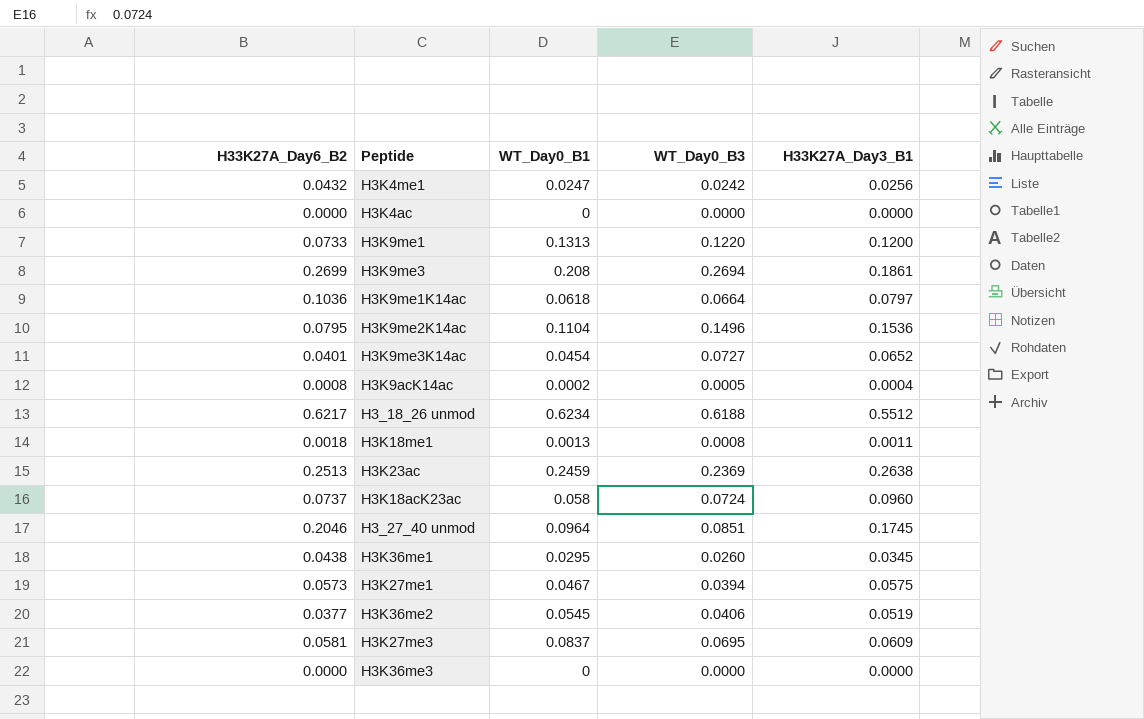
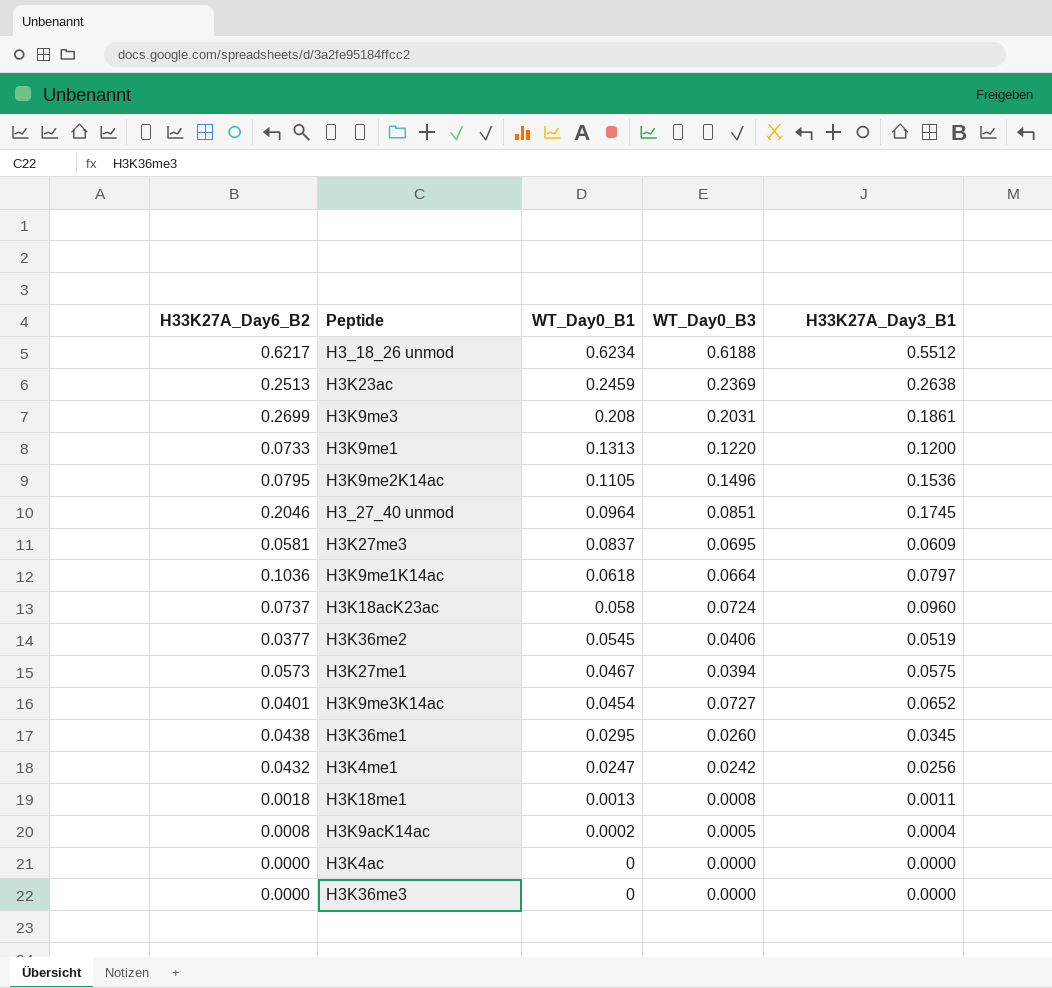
row order: none -> WT_Day0_B1 descending
H3K9me3 | WT_Day0_B3: 0.2694 -> 0.2031
H3K9me2K14ac | WT_Day0_B1: 0.1104 -> 0.1105

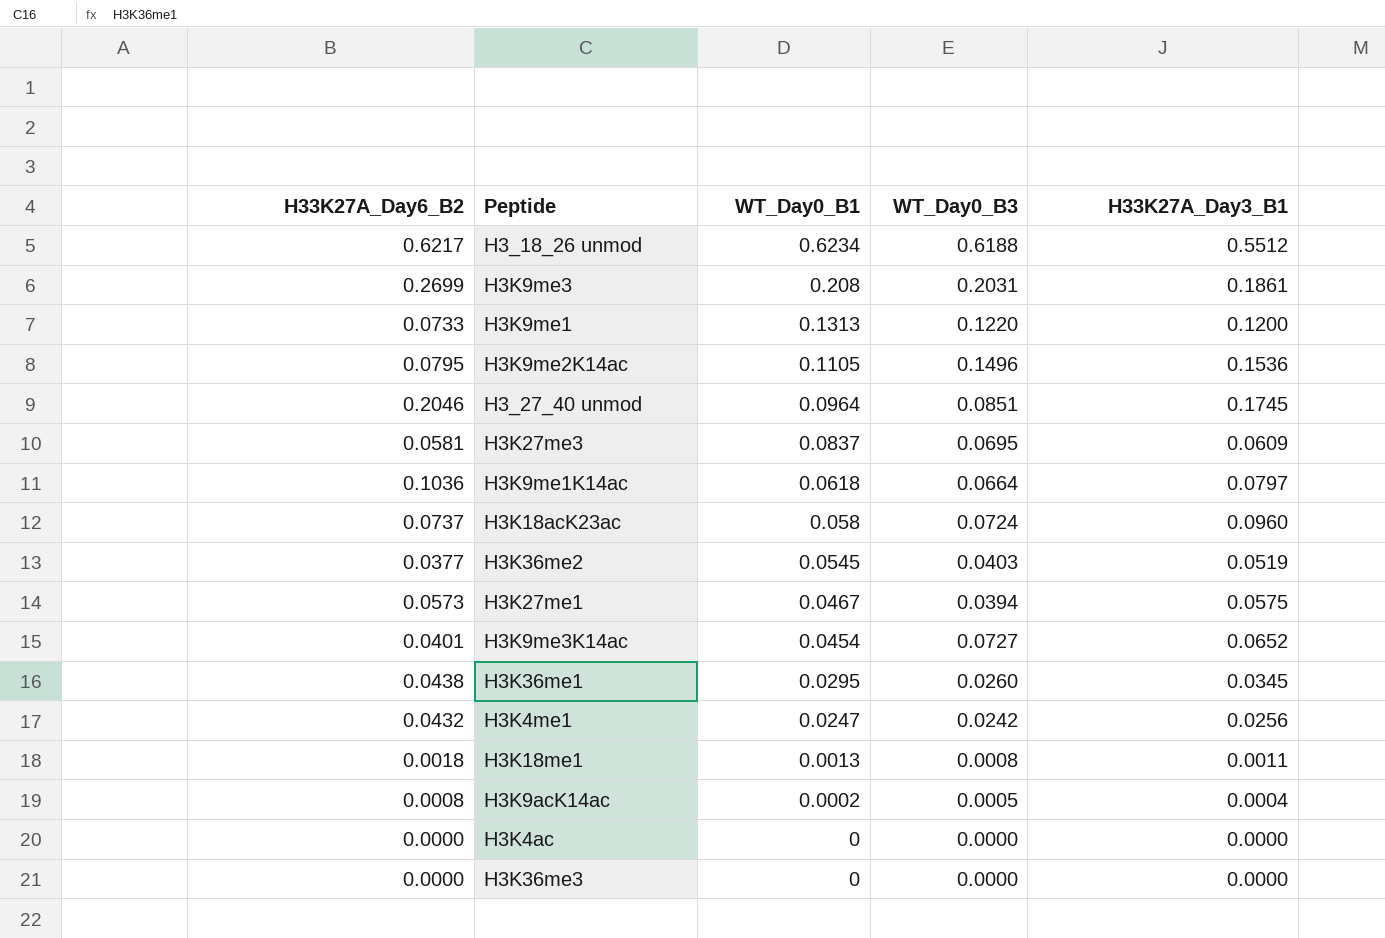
row H3K23ac: 0.2513 | 0.2459 | 0.2369 | 0.2638 -> none
H3K36me2 | WT_Day0_B3: 0.0406 -> 0.0403

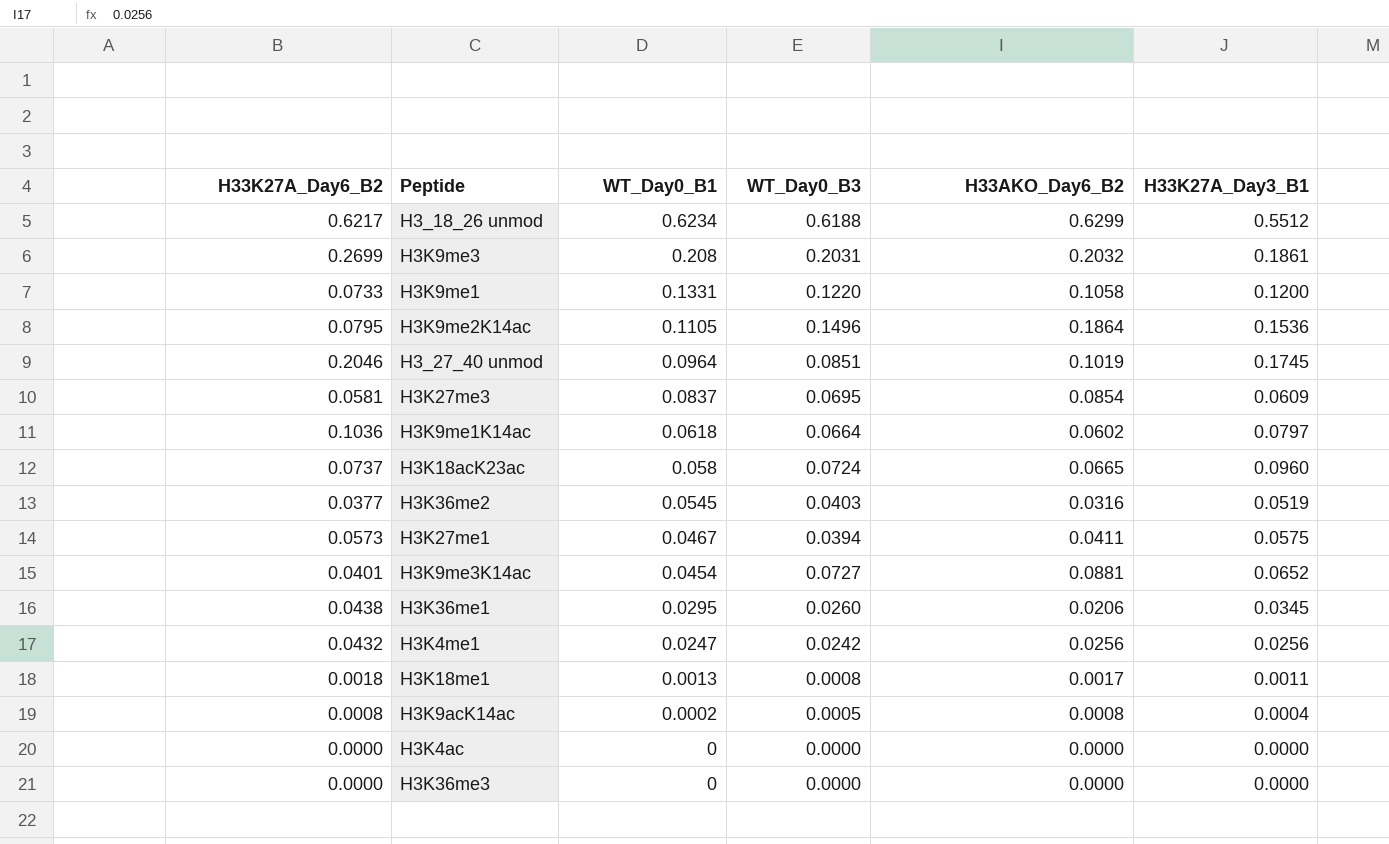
column H33AKO_Day6_B2 | position: none -> 5
H3K9me1 | WT_Day0_B1: 0.1313 -> 0.1331

